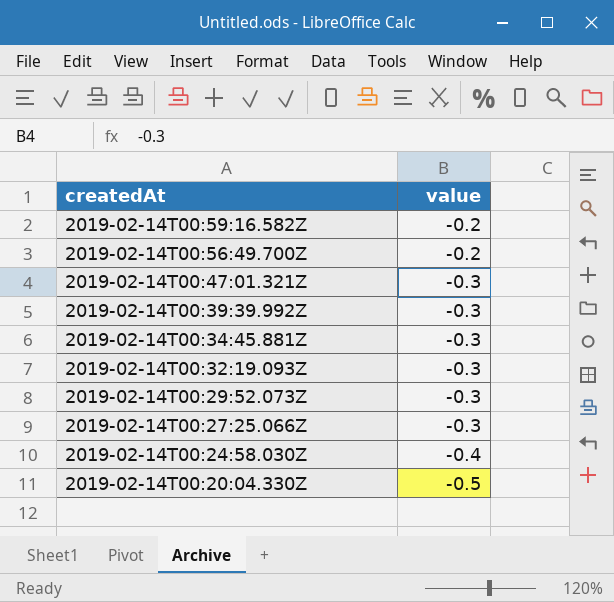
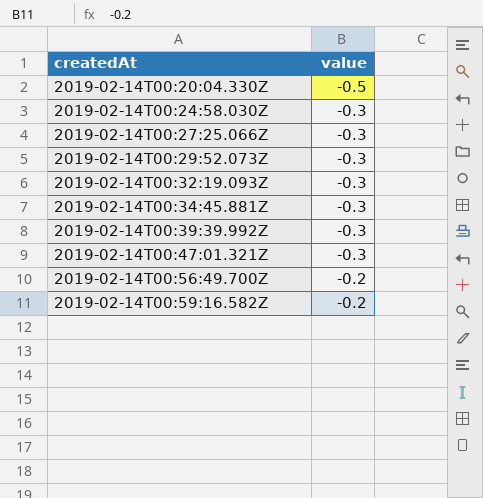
row order: createdAt descending -> createdAt ascending
2019-02-14T00:24:58.030Z | value: -0.4 -> -0.3

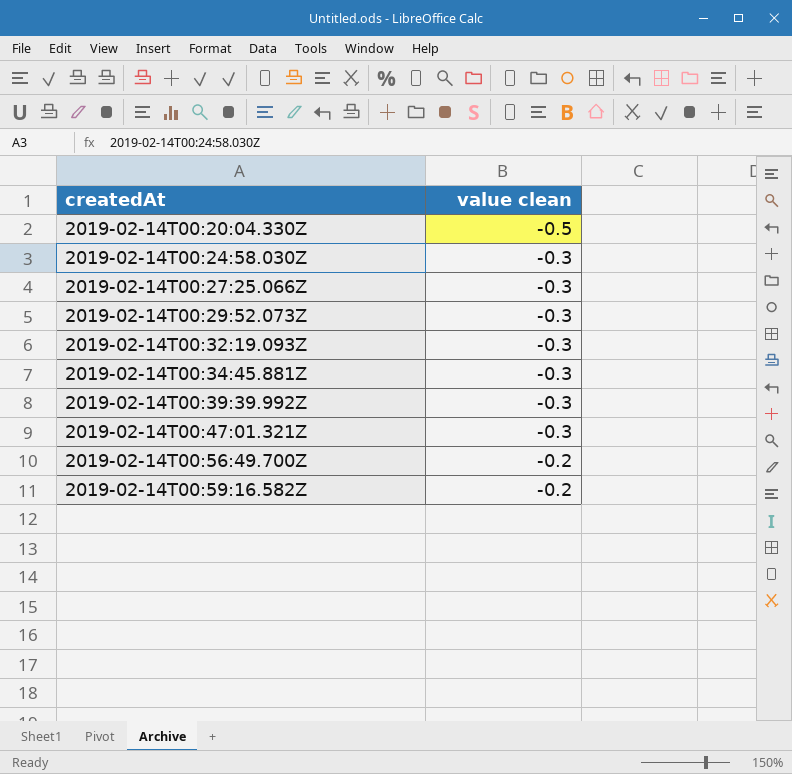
column name: value -> value clean

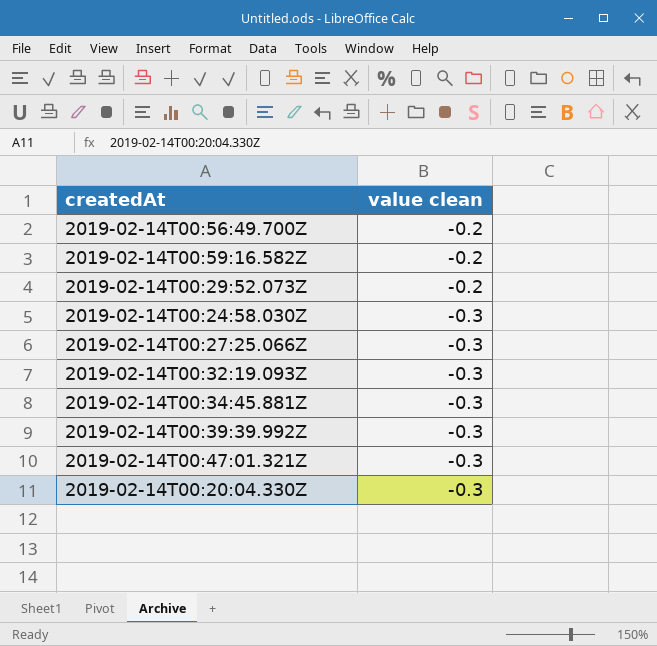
row order: createdAt ascending -> value clean descending
2019-02-14T00:29:52.073Z | value clean: -0.3 -> -0.2
2019-02-14T00:20:04.330Z | value clean: -0.5 -> -0.3

